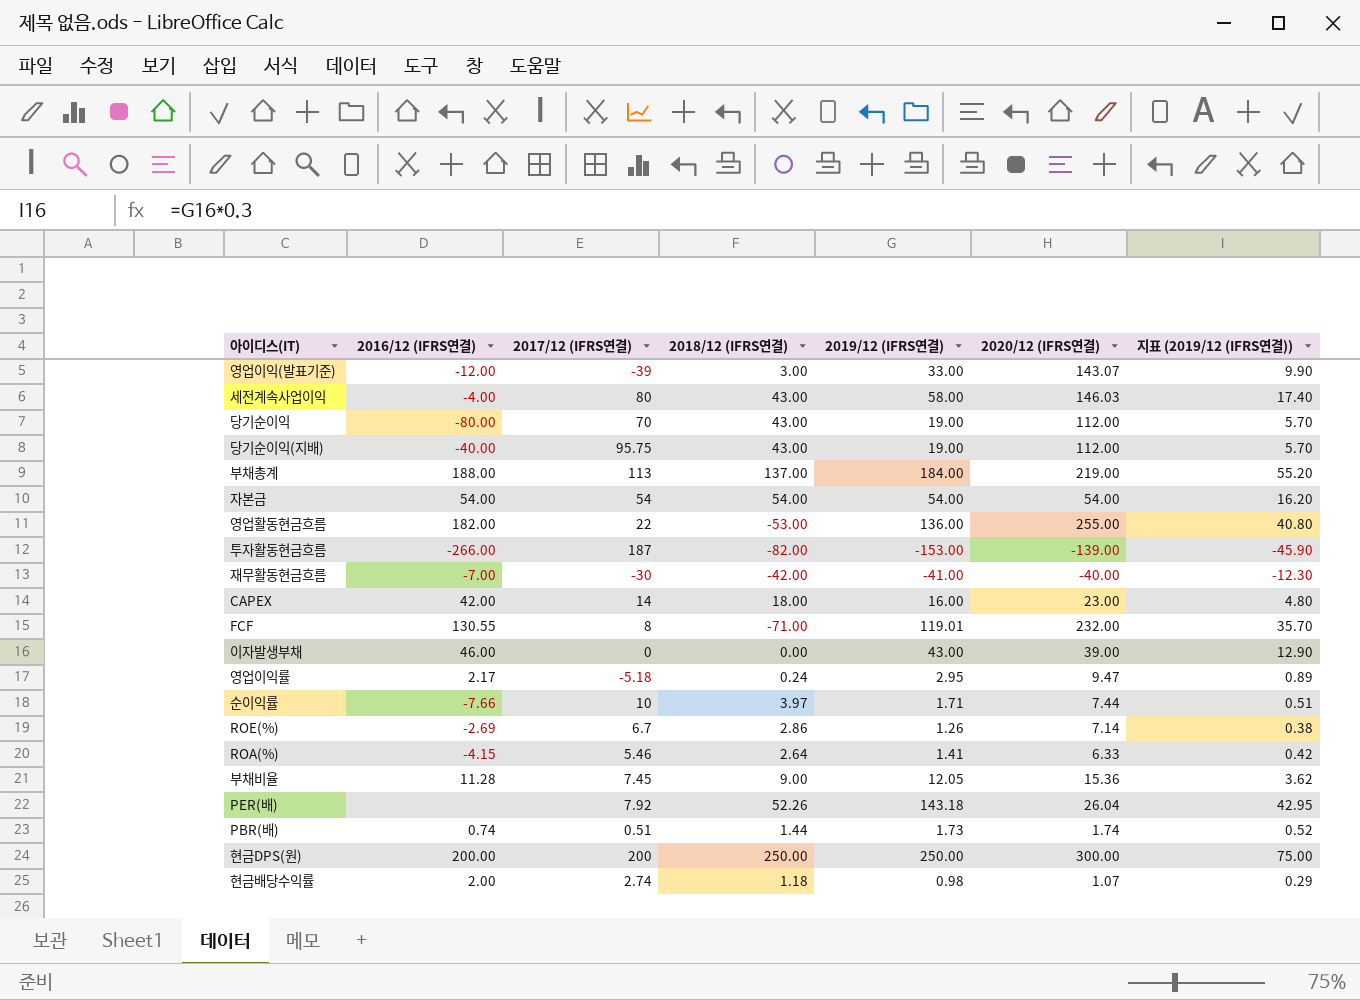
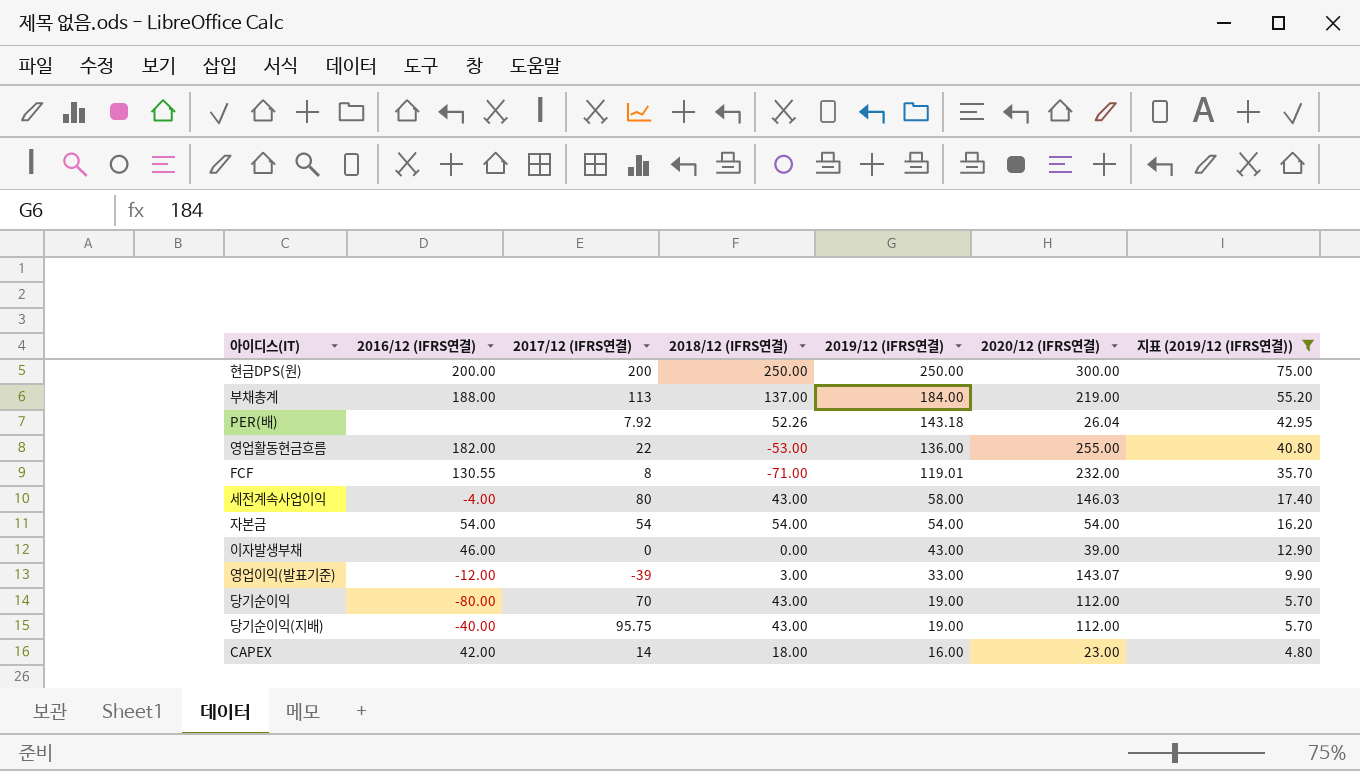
filter: none -> 지표 (2019/12 (IFRS연결)) >= 4.80
row order: none -> 2019/12 (IFRS연결) descending

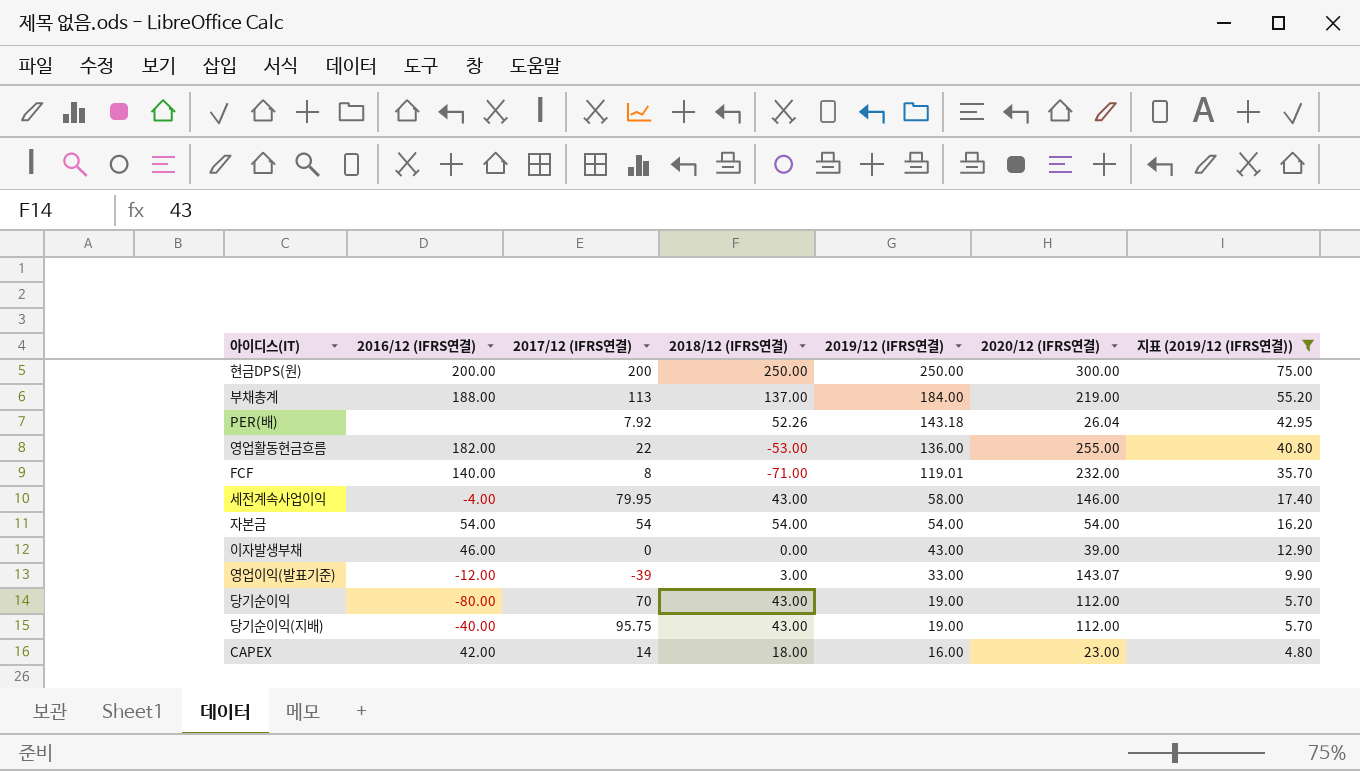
FCF | 2016/12 (IFRS연결): 130.55 -> 140.00
세전계속사업이익 | 2017/12 (IFRS연결): 80 -> 79.95
세전계속사업이익 | 2020/12 (IFRS연결): 146.03 -> 146.00

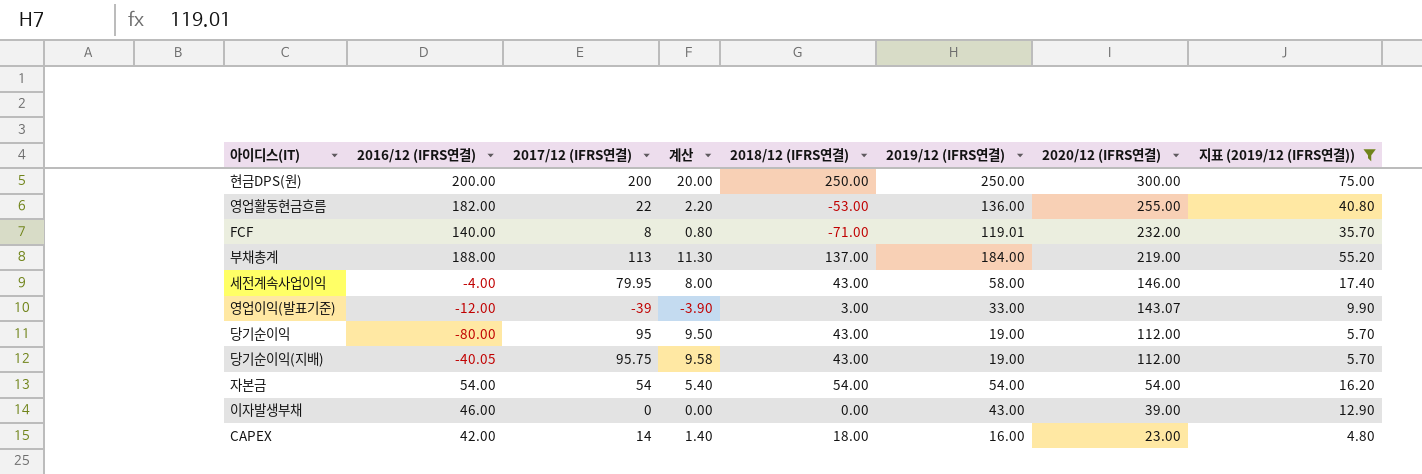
row order: 2019/12 (IFRS연결) descending -> 2020/12 (IFRS연결) descending
column 계산 | formula: none -> [2017/12 (IFRS연결)] * 0.1
row PER(배): none | 7.92 | 52.26 | 143.18 | 26.04 | 42.95 -> none
당기순이익 | 2017/12 (IFRS연결): 70 -> 95
당기순이익(지배) | 2016/12 (IFRS연결): -40.00 -> -40.05

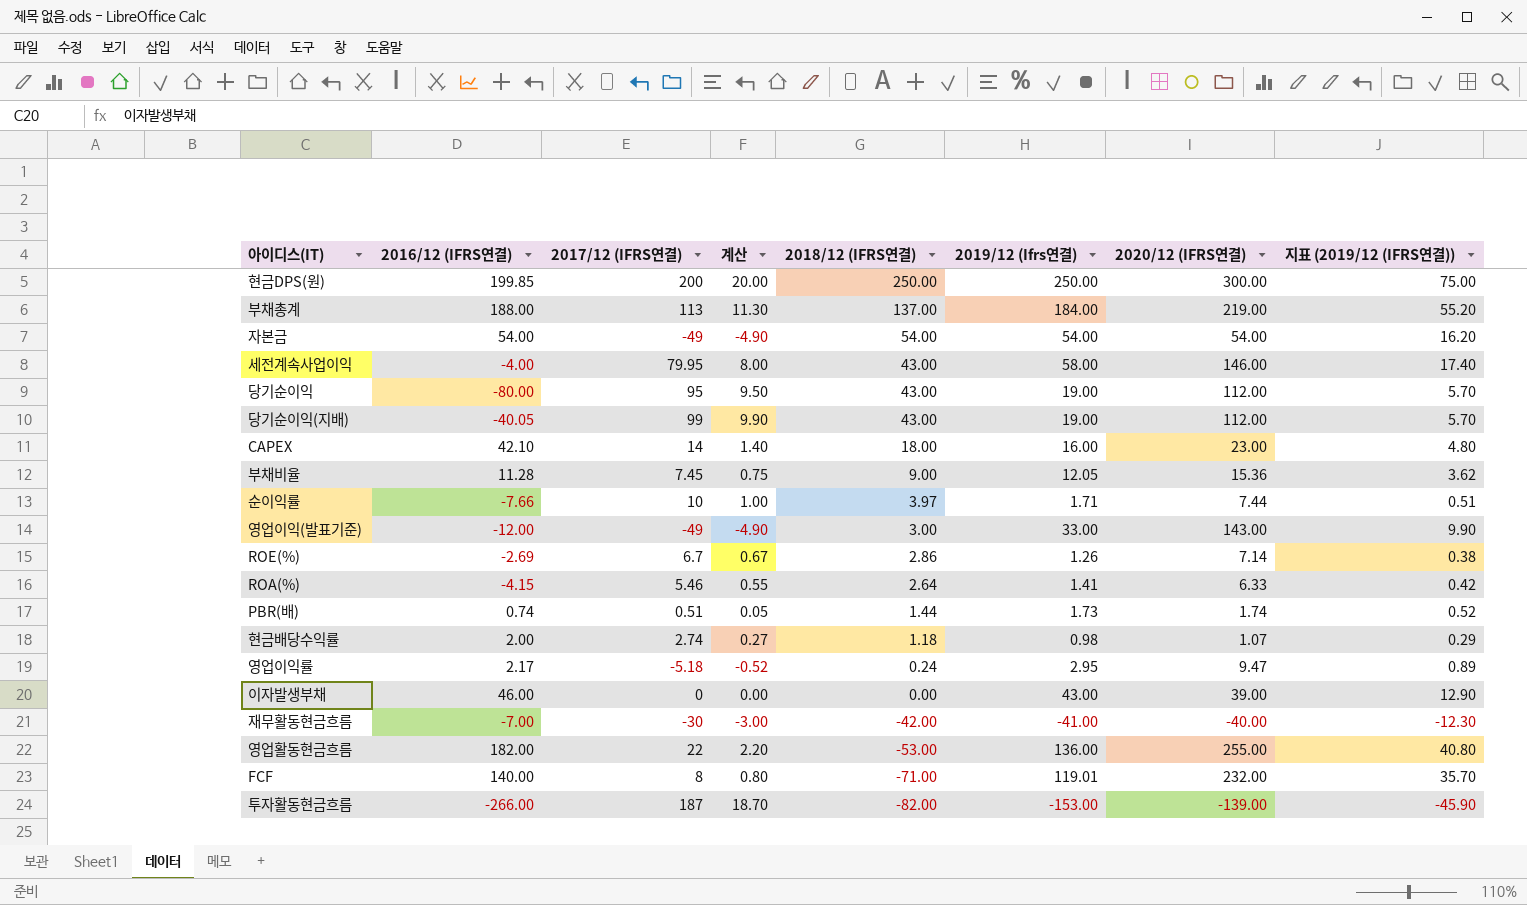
filter: 지표 (2019/12 (IFRS연결)) >= 4.80 -> none
row order: 2020/12 (IFRS연결) descending -> 2018/12 (IFRS연결) descending
column name: 2019/12 (IFRS연결) -> 2019/12 (Ifrs연결)
현금DPS(원) | 2016/12 (IFRS연결): 200.00 -> 199.85
자본금 | 2017/12 (IFRS연결): 54 -> -49
자본금 | 계산: 5.40 -> -4.90
당기순이익(지배) | 2017/12 (IFRS연결): 95.75 -> 99
당기순이익(지배) | 계산: 9.58 -> 9.90
CAPEX | 2016/12 (IFRS연결): 42.00 -> 42.10
영업이익(발표기준) | 2017/12 (IFRS연결): -39 -> -49
영업이익(발표기준) | 계산: -3.90 -> -4.90
영업이익(발표기준) | 2020/12 (IFRS연결): 143.07 -> 143.00

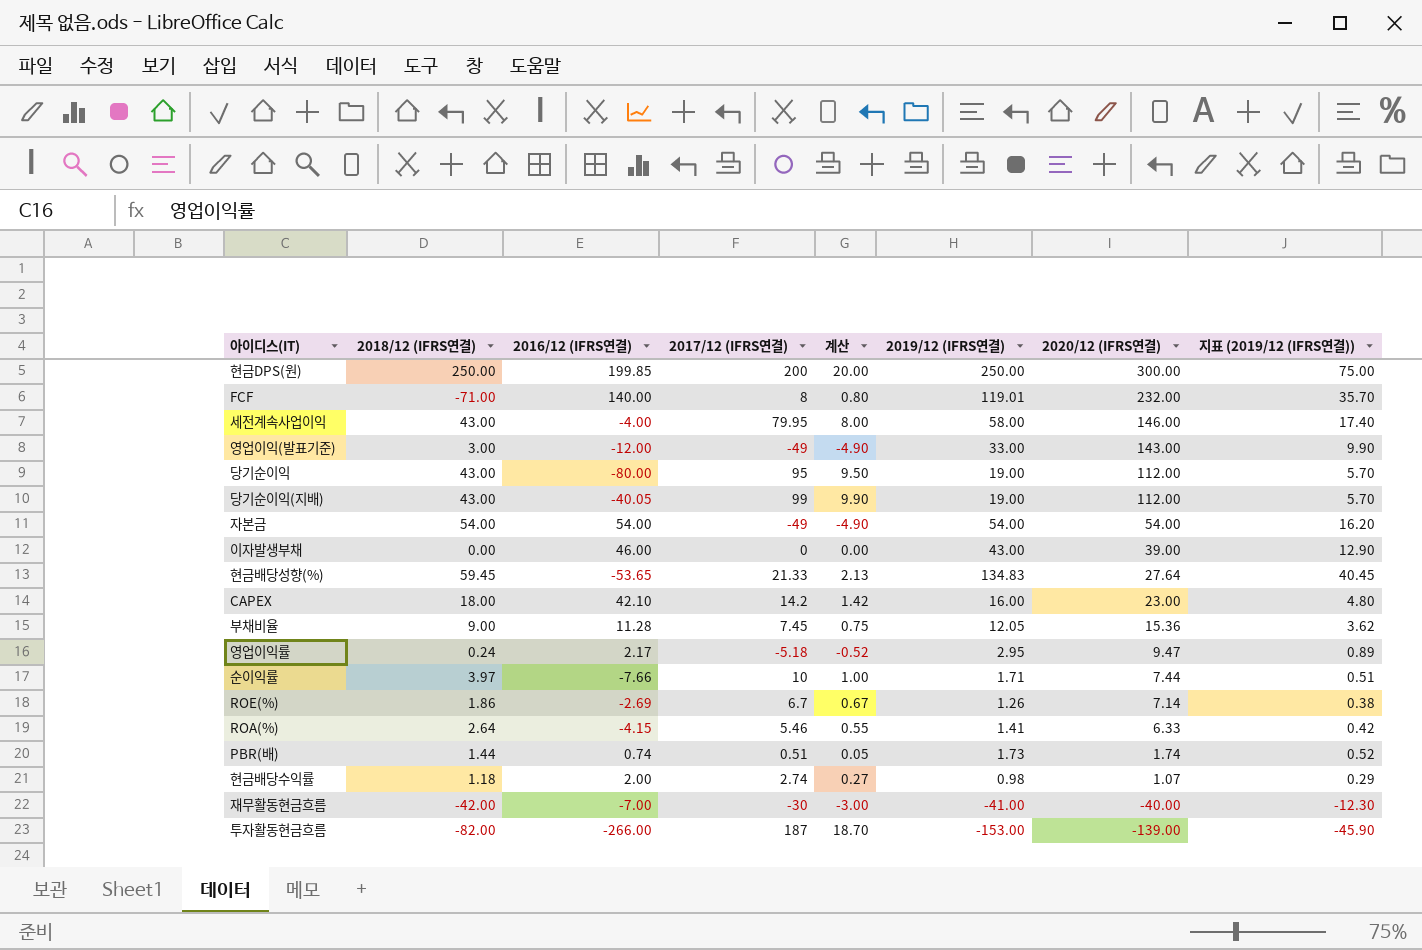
row order: 2018/12 (IFRS연결) descending -> 2020/12 (IFRS연결) descending
column 2018/12 (IFRS연결) | position: 5 -> 2
column name: 2019/12 (Ifrs연결) -> 2019/12 (IFRS연결)
row 부채총계: 188.00 | 113 | 11.30 | 137.00 | 184.00 | 219.00 | 55.20 -> none
row 영업활동현금흐름: 182.00 | 22 | 2.20 | -53.00 | 136.00 | 255.00 | 40.80 -> none
row 현금배당성향(%): none -> 59.45 | -53.65 | 21.33 | 2.13 | 134.83 | 27.64 | 40.45
CAPEX | 2017/12 (IFRS연결): 14 -> 14.2
CAPEX | 계산: 1.40 -> 1.42
ROE(%) | 2018/12 (IFRS연결): 2.86 -> 1.86

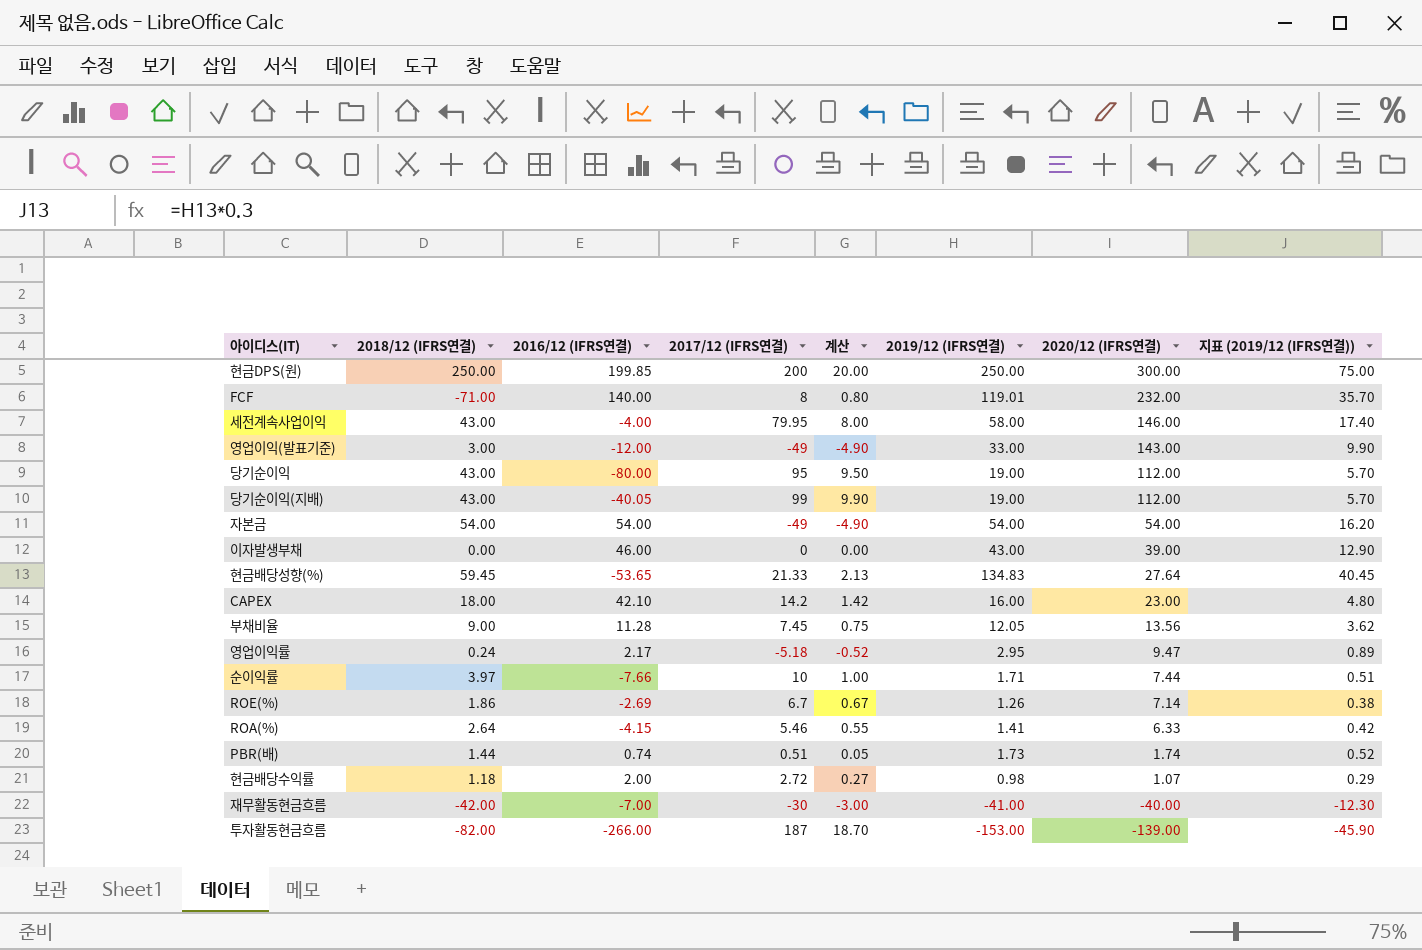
부채비율 | 2020/12 (IFRS연결): 15.36 -> 13.56
현금배당수익률 | 2017/12 (IFRS연결): 2.74 -> 2.72

